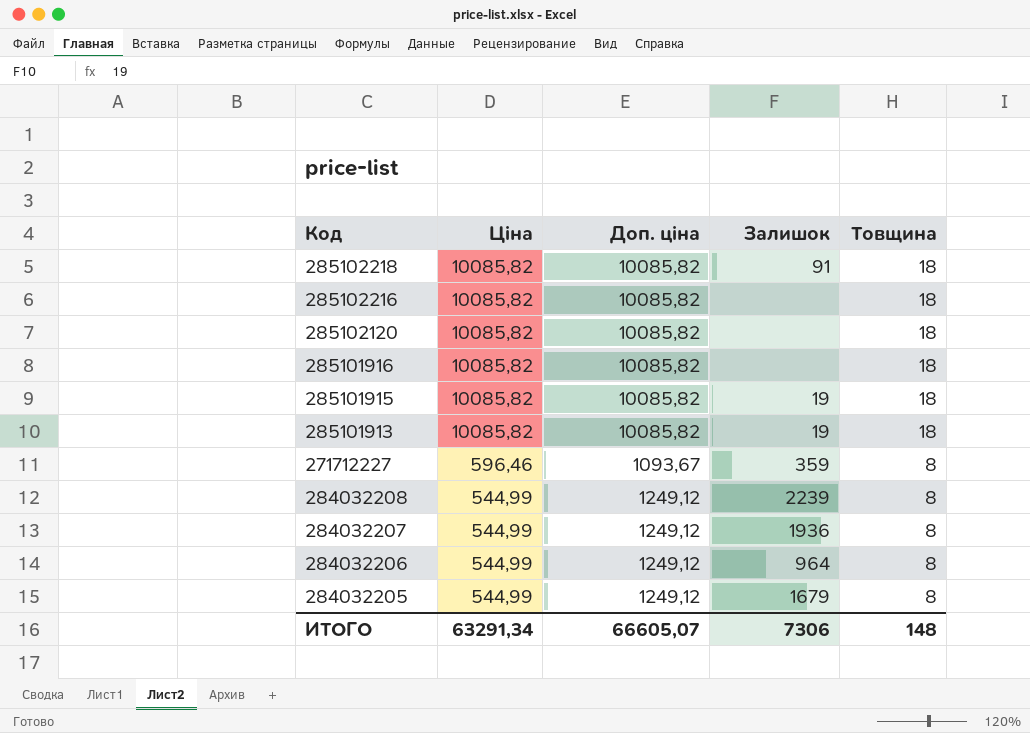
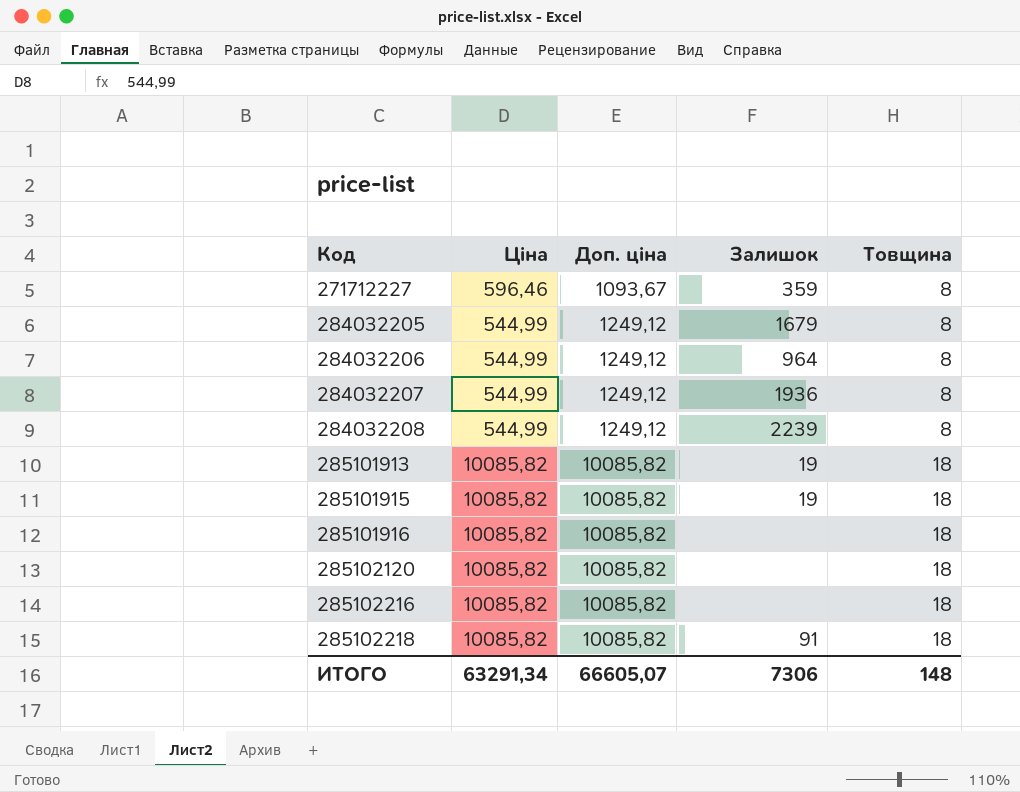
row order: Ціна descending -> Код ascending

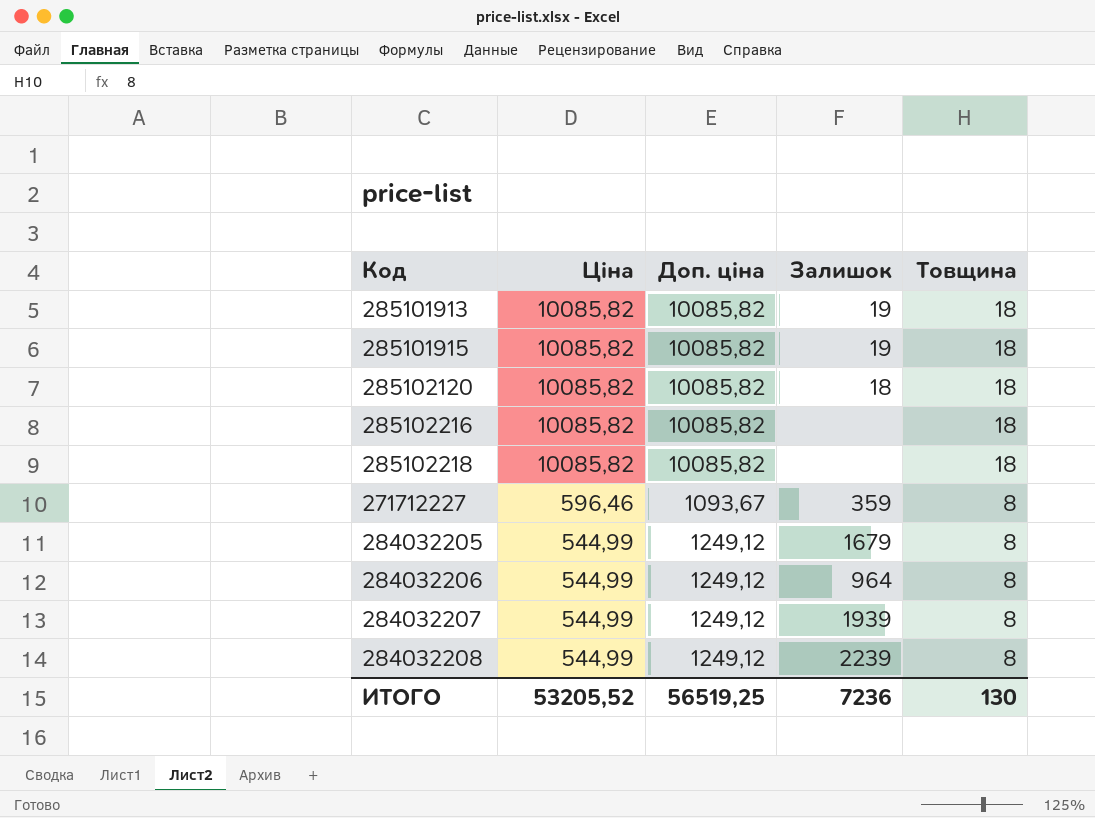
row order: Код ascending -> Ціна descending
row 285101916: 10085,82 | 10085,82 | none | 18 -> none
285102120 | Залишок: none -> 18
285102218 | Залишок: 91 -> none
284032207 | Залишок: 1936 -> 1939
ИТОГО | Ціна: 63291,34 -> 53205,52
ИТОГО | Доп. ціна: 66605,07 -> 56519,25
ИТОГО | Залишок: 7306 -> 7236
ИТОГО | Товщина: 148 -> 130

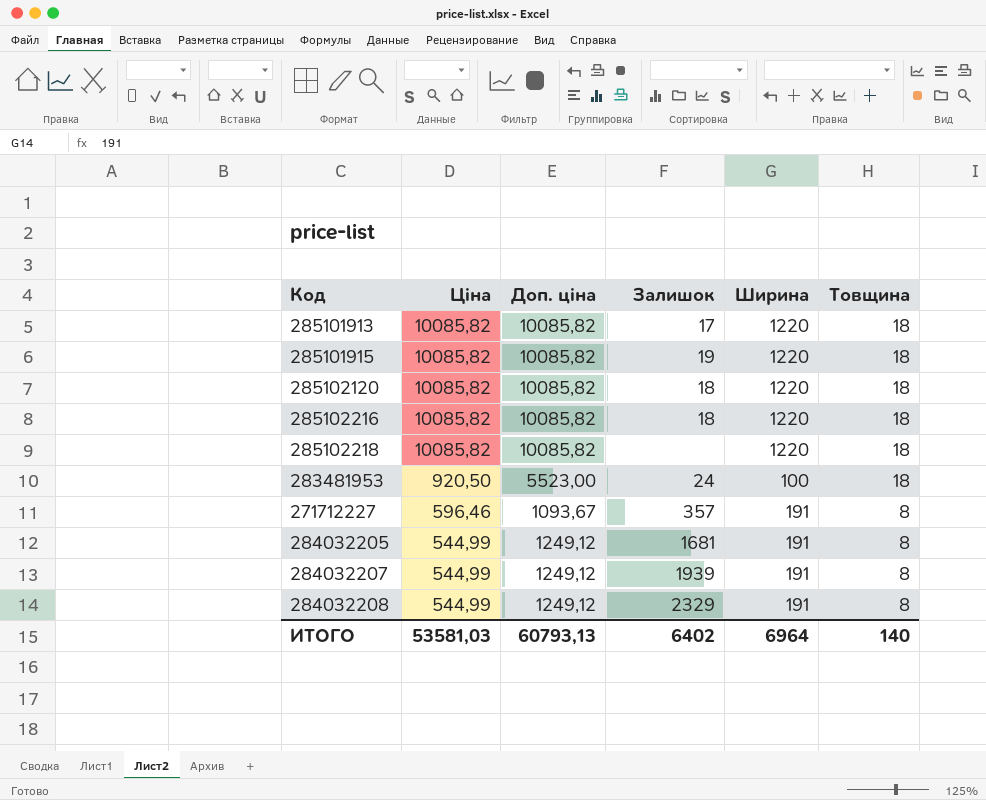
column Ширина | position: none -> 5
row 284032206: 544,99 | 1249,12 | 964 | 8 -> none
285101913 | Залишок: 19 -> 17
285102216 | Залишок: none -> 18
row 283481953: none -> 920,50 | 5523,00 | 24 | 100 | 18
271712227 | Залишок: 359 -> 357
284032205 | Залишок: 1679 -> 1681
284032208 | Залишок: 2239 -> 2329
ИТОГО | Ціна: 53205,52 -> 53581,03
ИТОГО | Доп. ціна: 56519,25 -> 60793,13
ИТОГО | Залишок: 7236 -> 6402
ИТОГО | Товщина: 130 -> 140

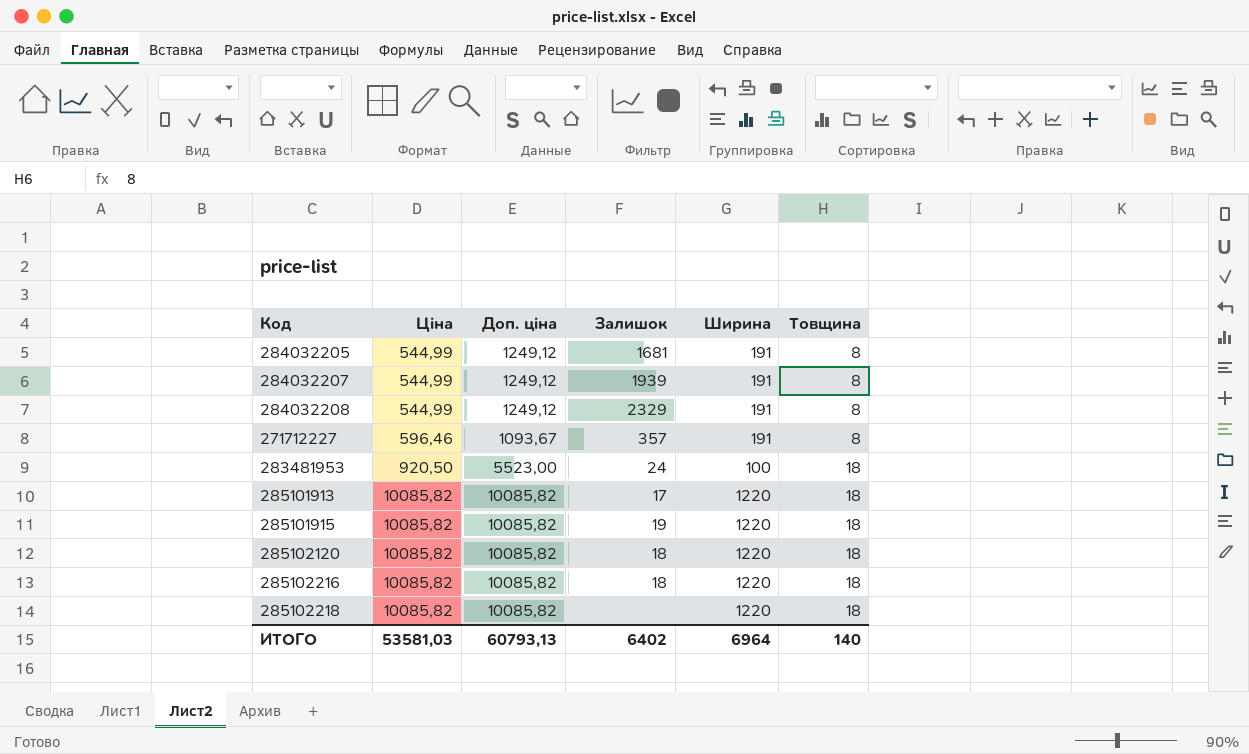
row order: Ціна descending -> Ціна ascending

